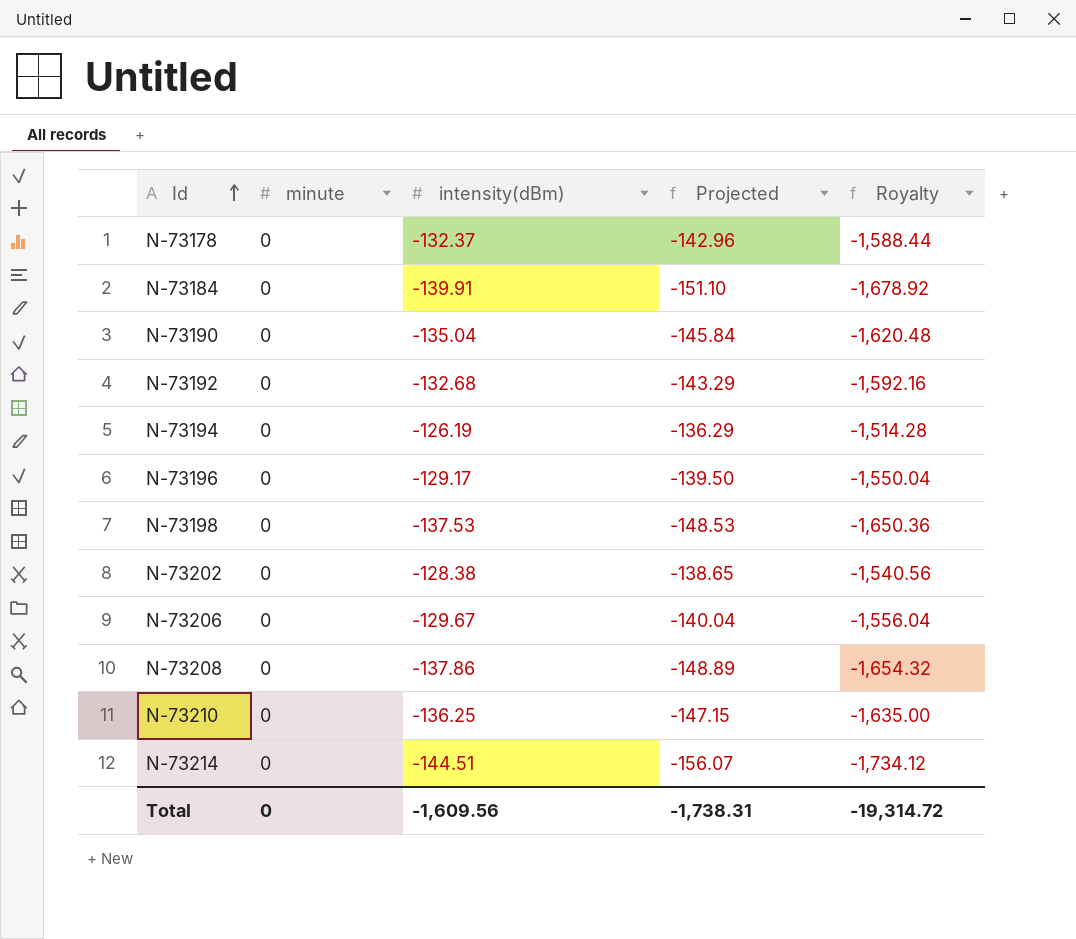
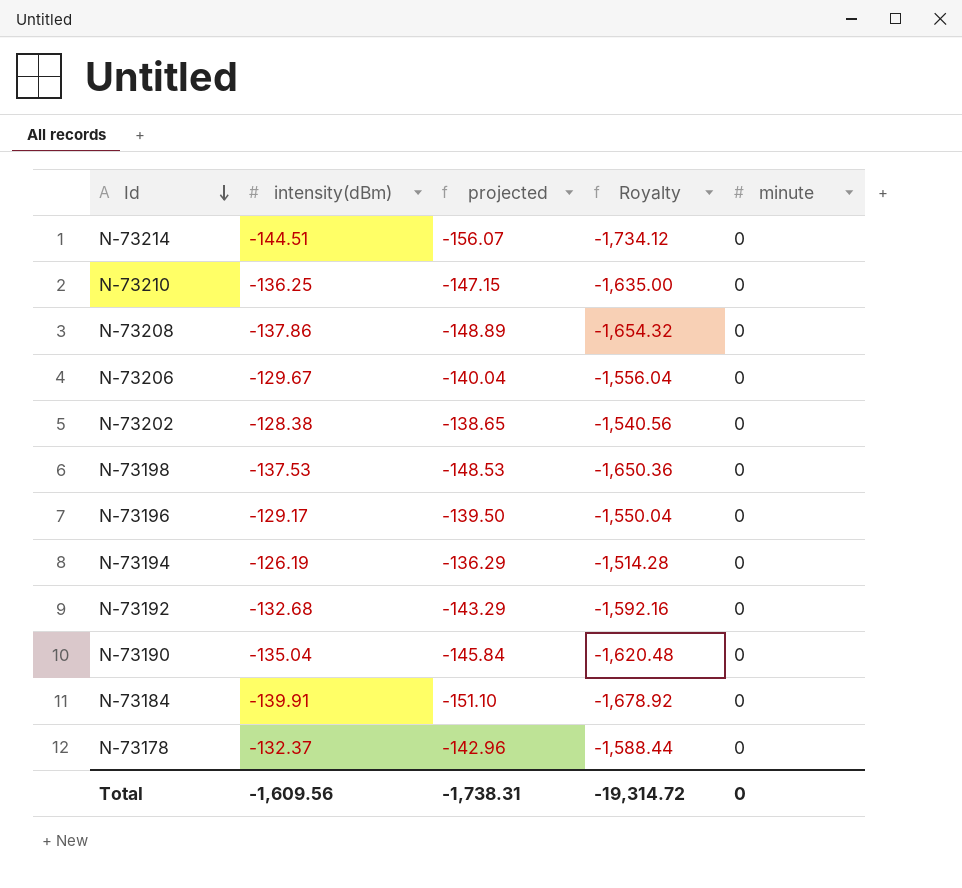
row order: Id ascending -> Id descending
column name: Projected -> projected
column minute | position: 2 -> 5

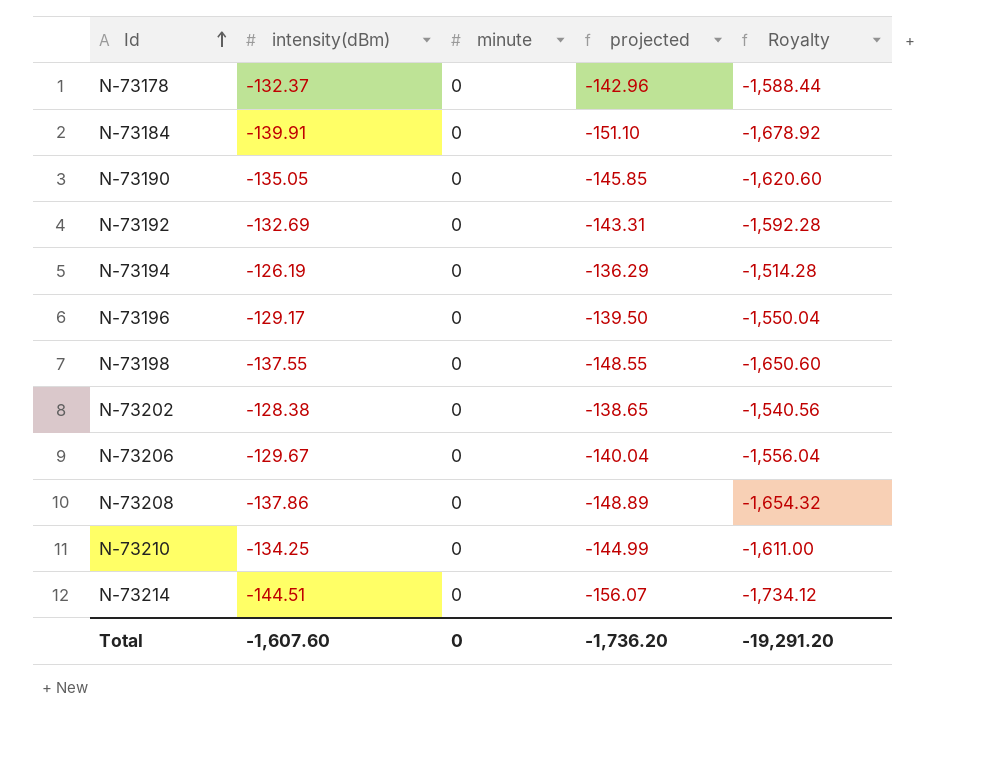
row order: Id descending -> Id ascending
column minute | position: 5 -> 3
N-73190 | intensity(dBm): -135.04 -> -135.05
N-73190 | projected: -145.84 -> -145.85
N-73190 | Royalty: -1,620.48 -> -1,620.60
N-73192 | intensity(dBm): -132.68 -> -132.69
N-73192 | projected: -143.29 -> -143.31
N-73192 | Royalty: -1,592.16 -> -1,592.28
N-73198 | intensity(dBm): -137.53 -> -137.55
N-73198 | projected: -148.53 -> -148.55
N-73198 | Royalty: -1,650.36 -> -1,650.60
N-73210 | intensity(dBm): -136.25 -> -134.25
N-73210 | projected: -147.15 -> -144.99
N-73210 | Royalty: -1,635.00 -> -1,611.00
Total | intensity(dBm): -1,609.56 -> -1,607.60
Total | projected: -1,738.31 -> -1,736.20
Total | Royalty: -19,314.72 -> -19,291.20

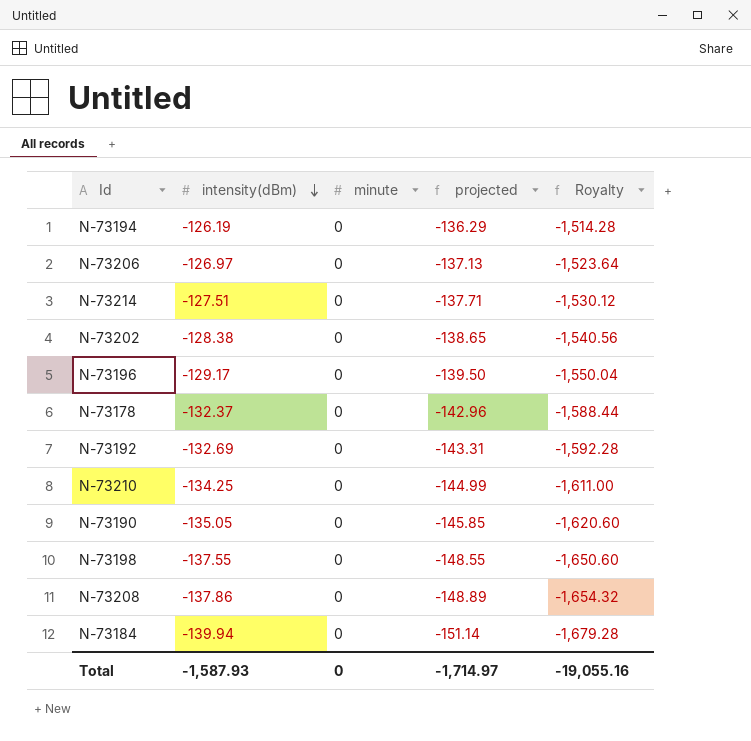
row order: Id ascending -> intensity(dBm) descending
N-73206 | intensity(dBm): -129.67 -> -126.97
N-73206 | projected: -140.04 -> -137.13
N-73206 | Royalty: -1,556.04 -> -1,523.64
N-73214 | intensity(dBm): -144.51 -> -127.51
N-73214 | projected: -156.07 -> -137.71
N-73214 | Royalty: -1,734.12 -> -1,530.12
N-73184 | intensity(dBm): -139.91 -> -139.94
N-73184 | projected: -151.10 -> -151.14
N-73184 | Royalty: -1,678.92 -> -1,679.28
Total | intensity(dBm): -1,607.60 -> -1,587.93
Total | projected: -1,736.20 -> -1,714.97
Total | Royalty: -19,291.20 -> -19,055.16

